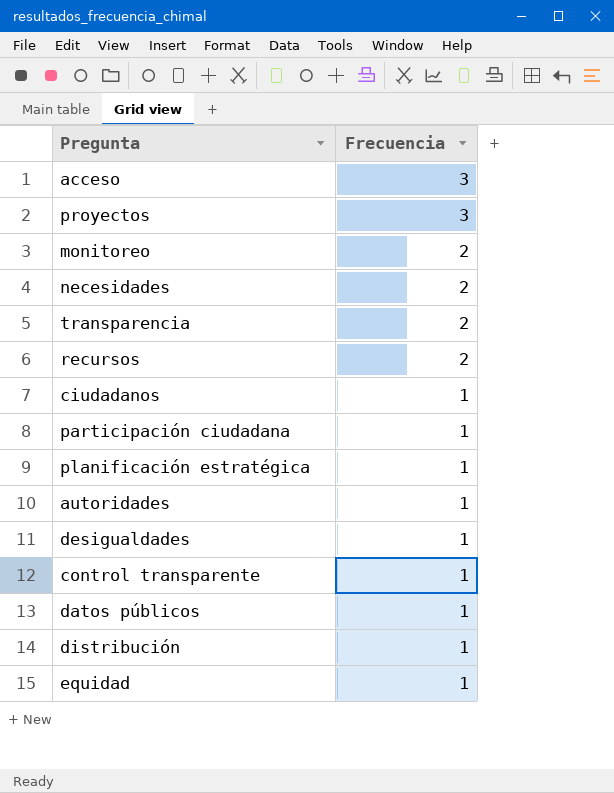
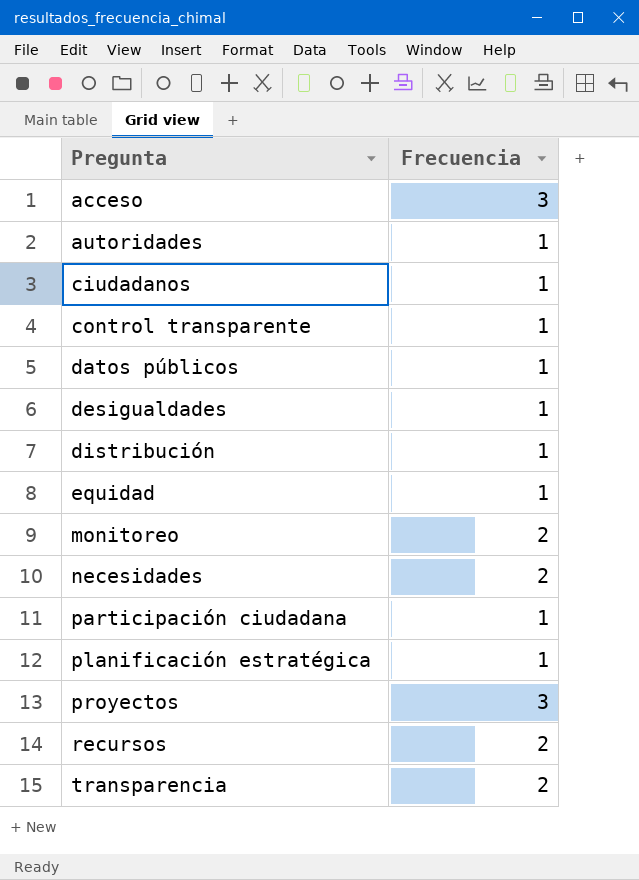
row order: Frecuencia descending -> Pregunta ascending

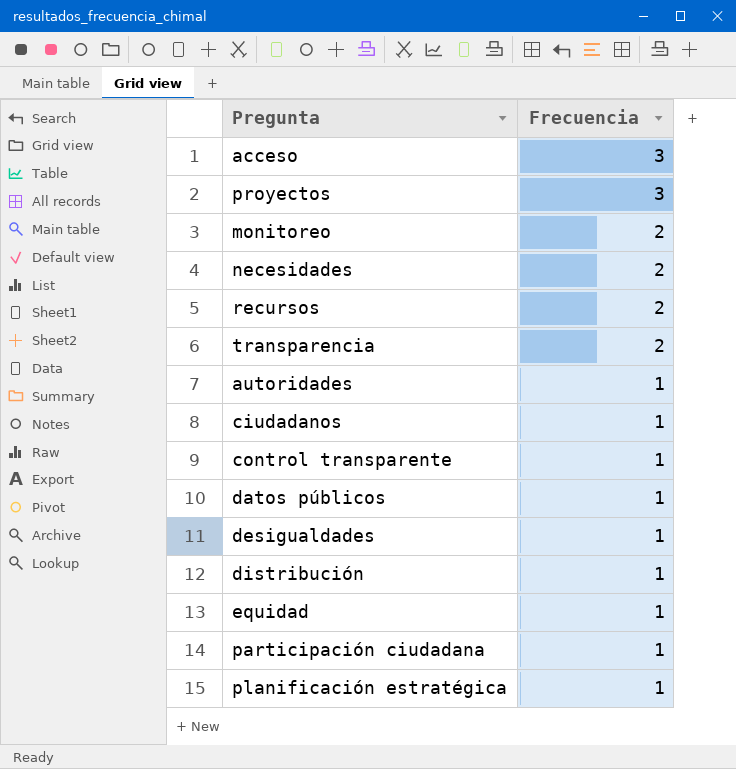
row order: Pregunta ascending -> Frecuencia descending

